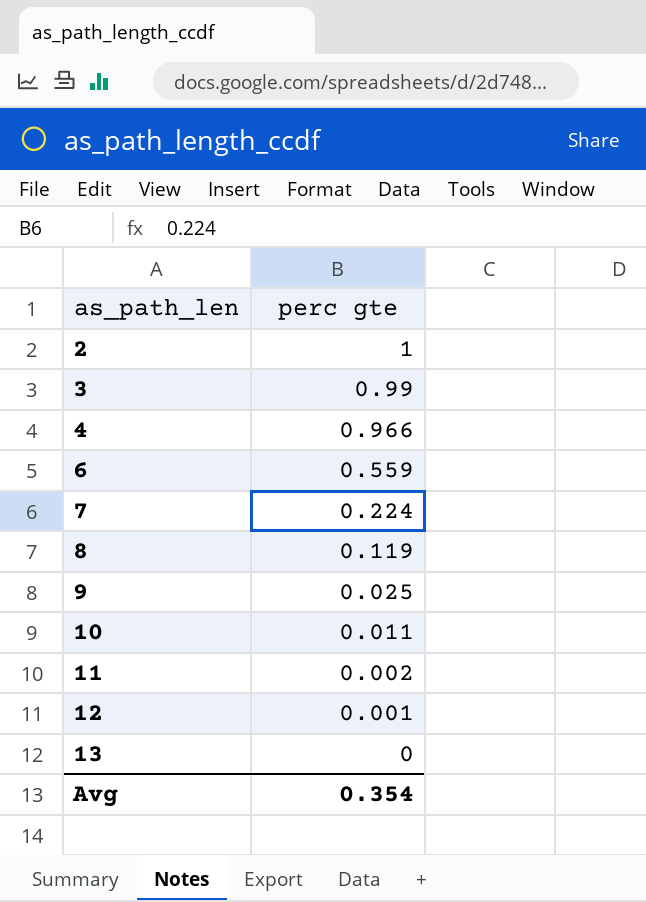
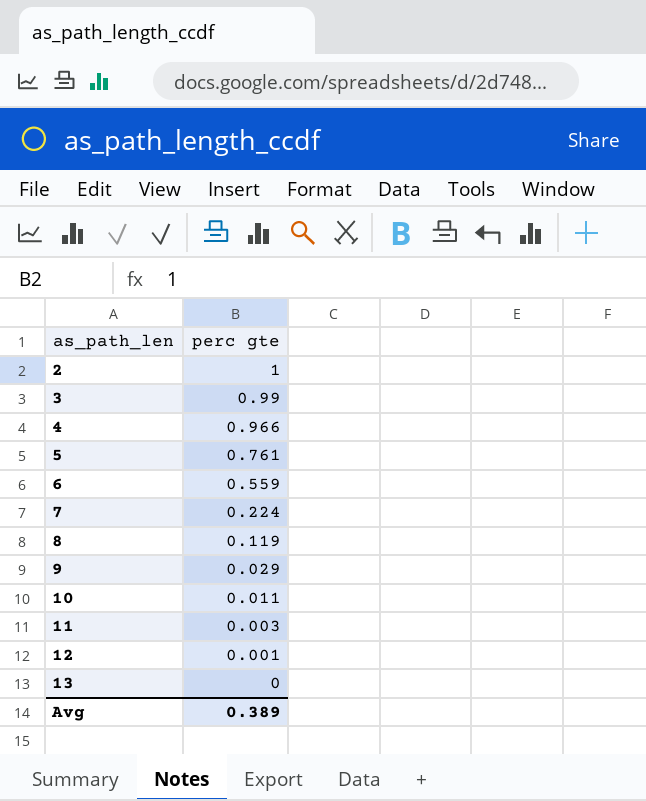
row 5: none -> 0.761
9 | perc gte: 0.025 -> 0.029
11 | perc gte: 0.002 -> 0.003
Avg | perc gte: 0.354 -> 0.389

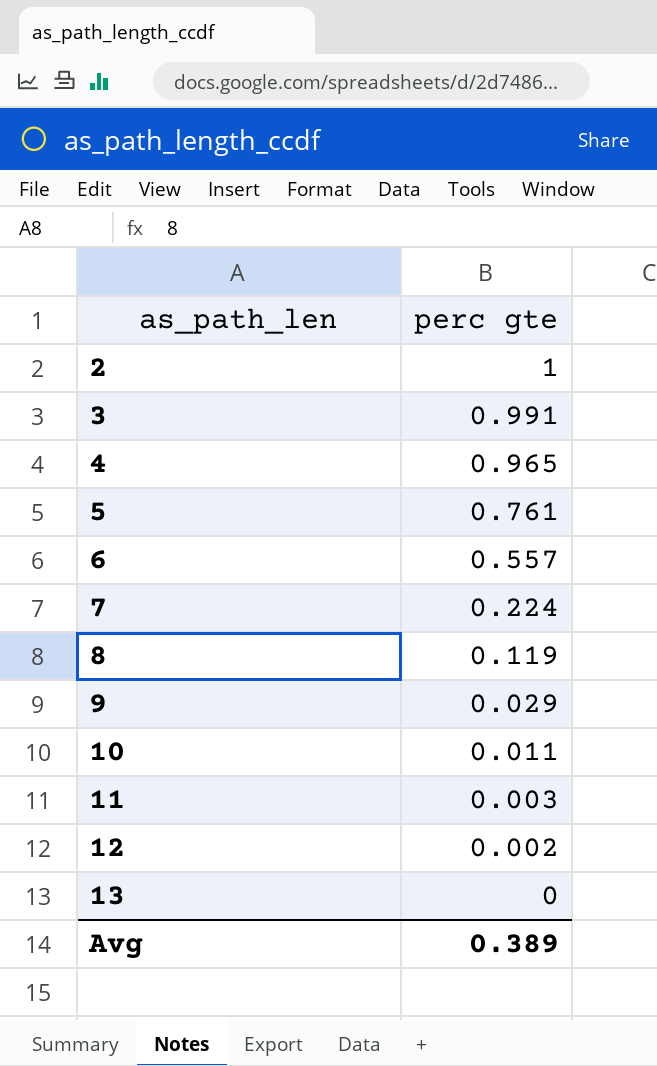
3 | perc gte: 0.99 -> 0.991
4 | perc gte: 0.966 -> 0.965
6 | perc gte: 0.559 -> 0.557
12 | perc gte: 0.001 -> 0.002

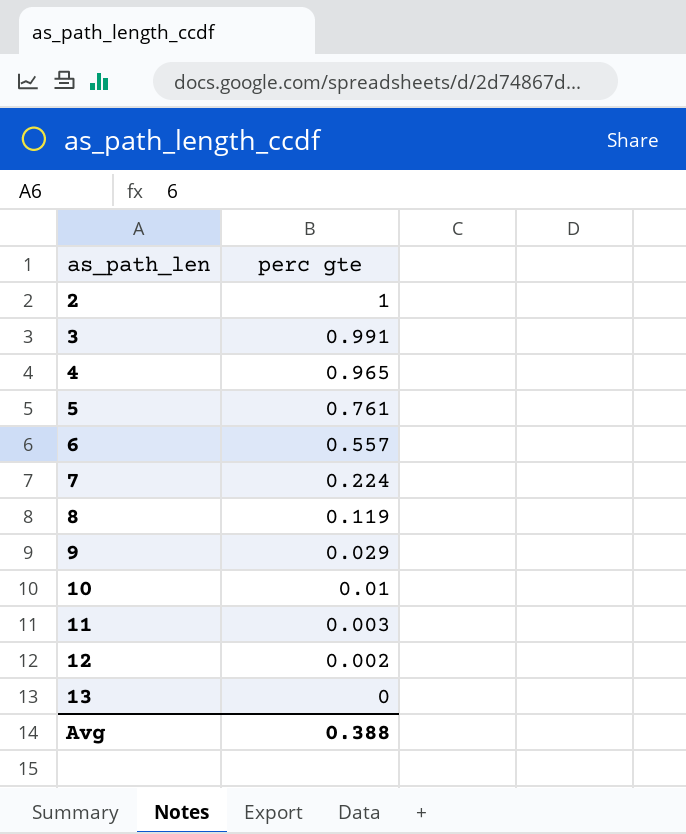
10 | perc gte: 0.011 -> 0.01
Avg | perc gte: 0.389 -> 0.388

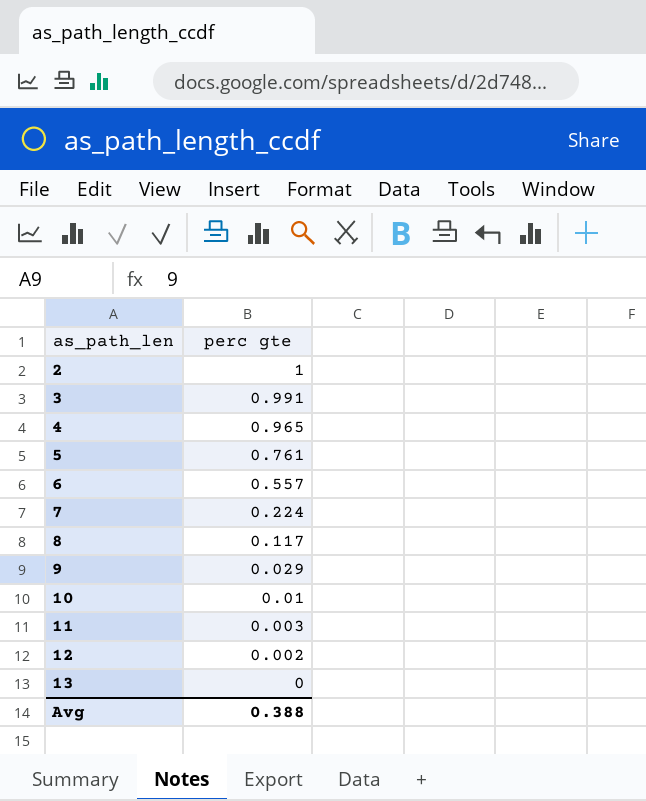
8 | perc gte: 0.119 -> 0.117

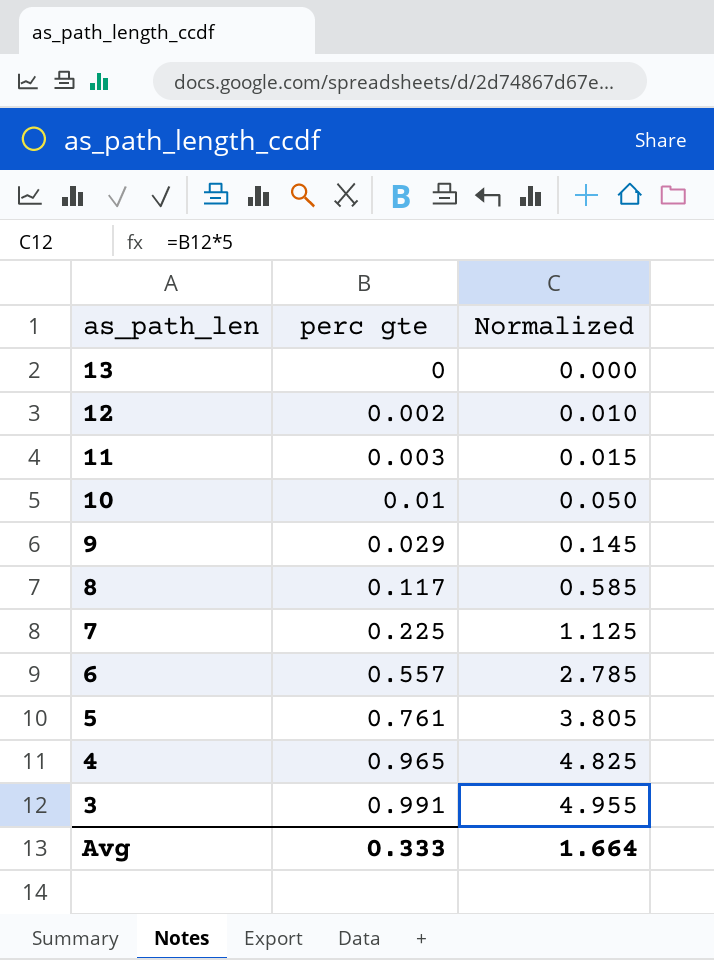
row order: as_path_len ascending -> as_path_len descending
column Normalized | formula: none -> [perc gte] * 5
row 2: 1 -> none
7 | perc gte: 0.224 -> 0.225
Avg | perc gte: 0.388 -> 0.333

